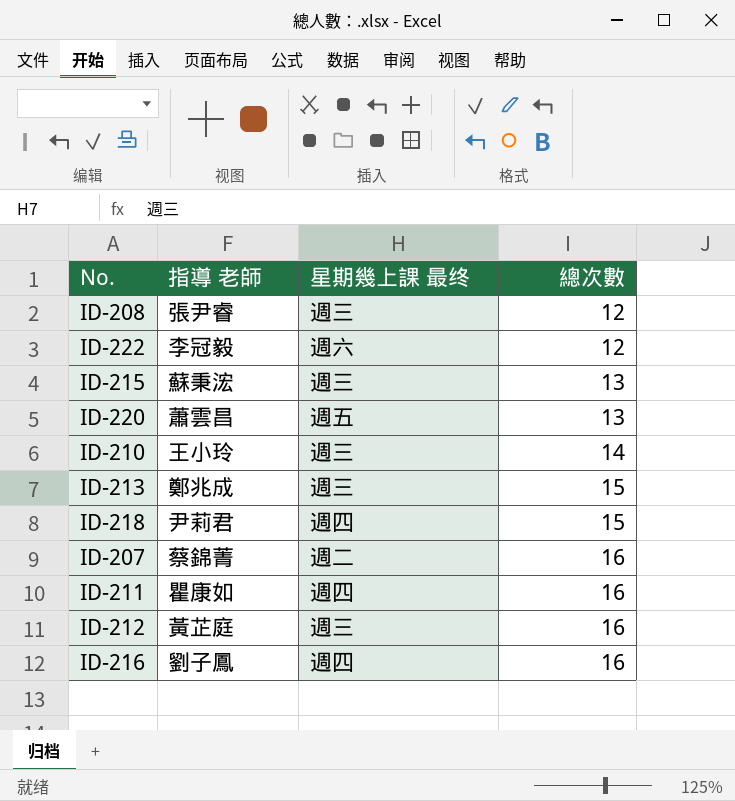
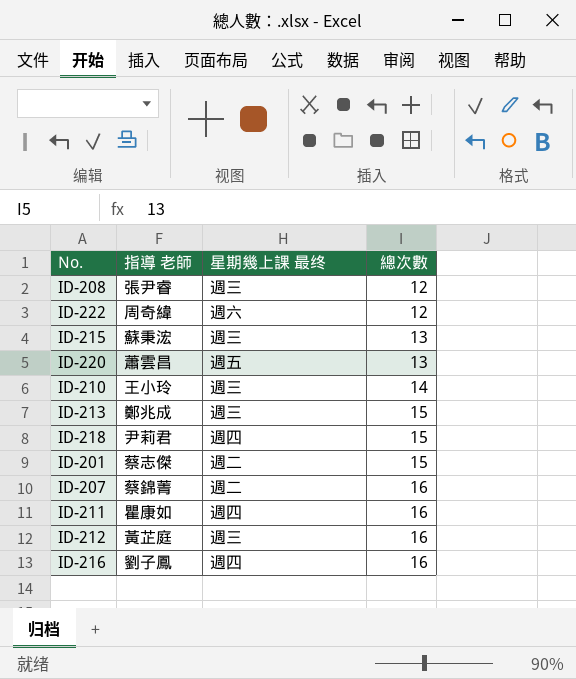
ID-222 | 指導 老師: 李冠毅 -> 周奇緯
row ID-201: none -> 蔡志傑 | 週二 | 15

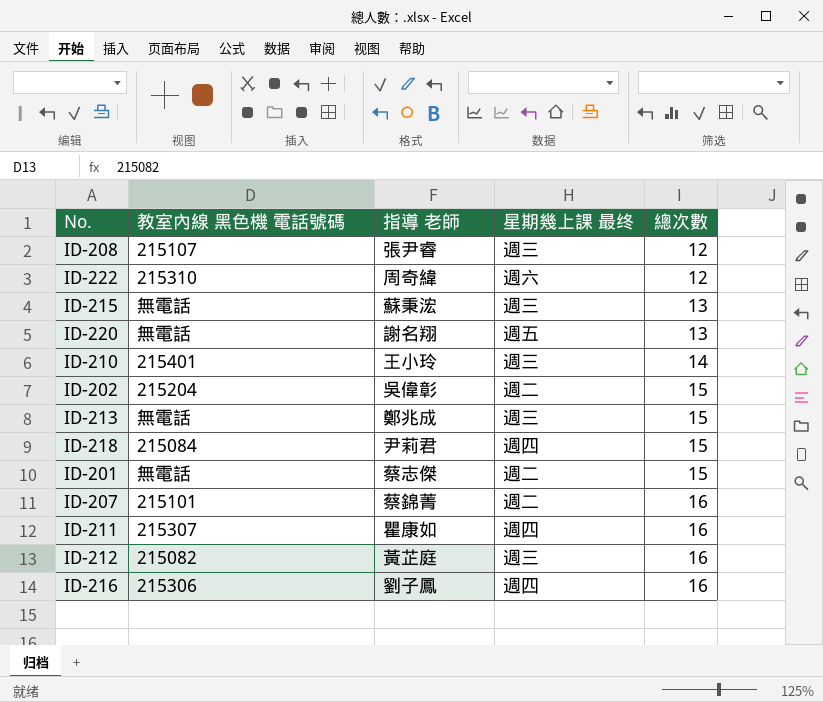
column 教室內線 黑色機 電話號碼 | position: none -> 2
ID-220 | 指導 老師: 蕭雲昌 -> 謝名翔
row ID-202: none -> 215204 | 吳偉彰 | 週二 | 15

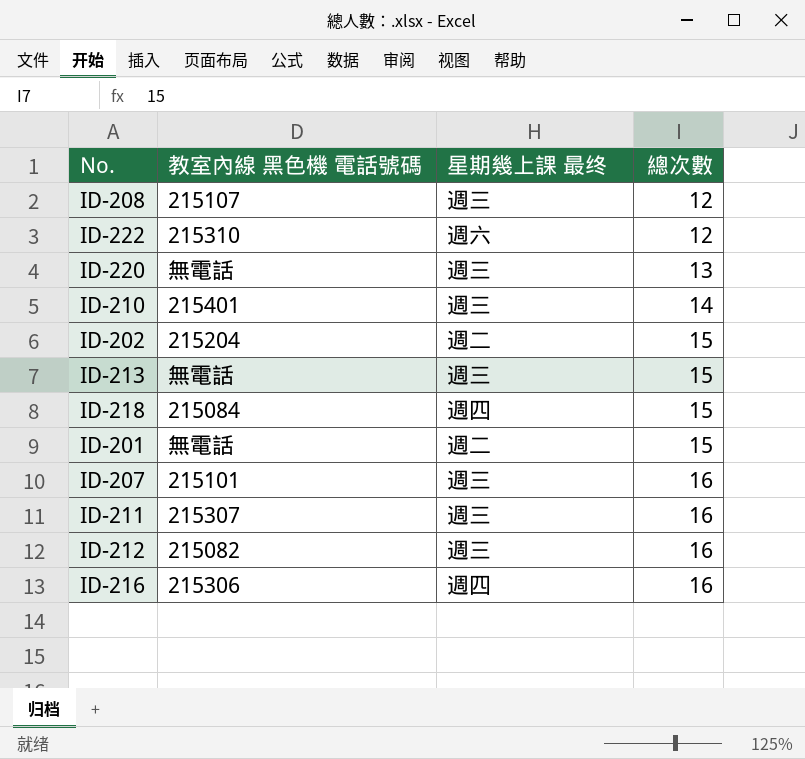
column 指導 老師 | position: 3 -> none
row ID-215: 無電話 | 蘇秉浤 | 週三 | 13 -> none
ID-220 | 星期幾上課 最终: 週五 -> 週三
ID-207 | 星期幾上課 最终: 週二 -> 週三
ID-211 | 星期幾上課 最终: 週四 -> 週三

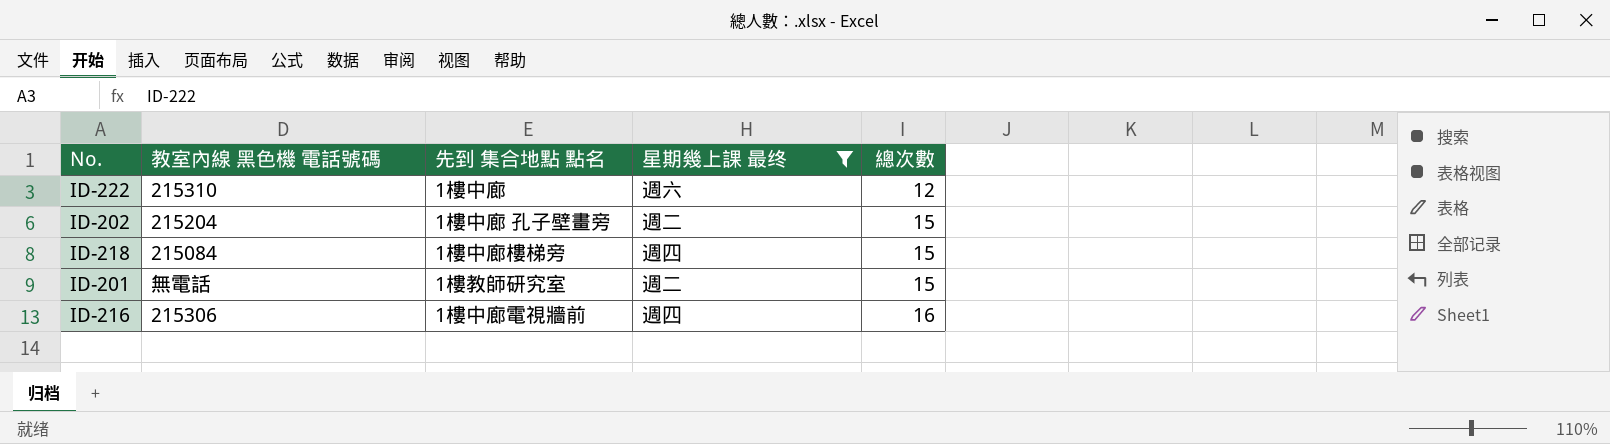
filter: none -> 星期幾上課 最终 != 週三
column 先到 集合地點 點名 | position: none -> 3

